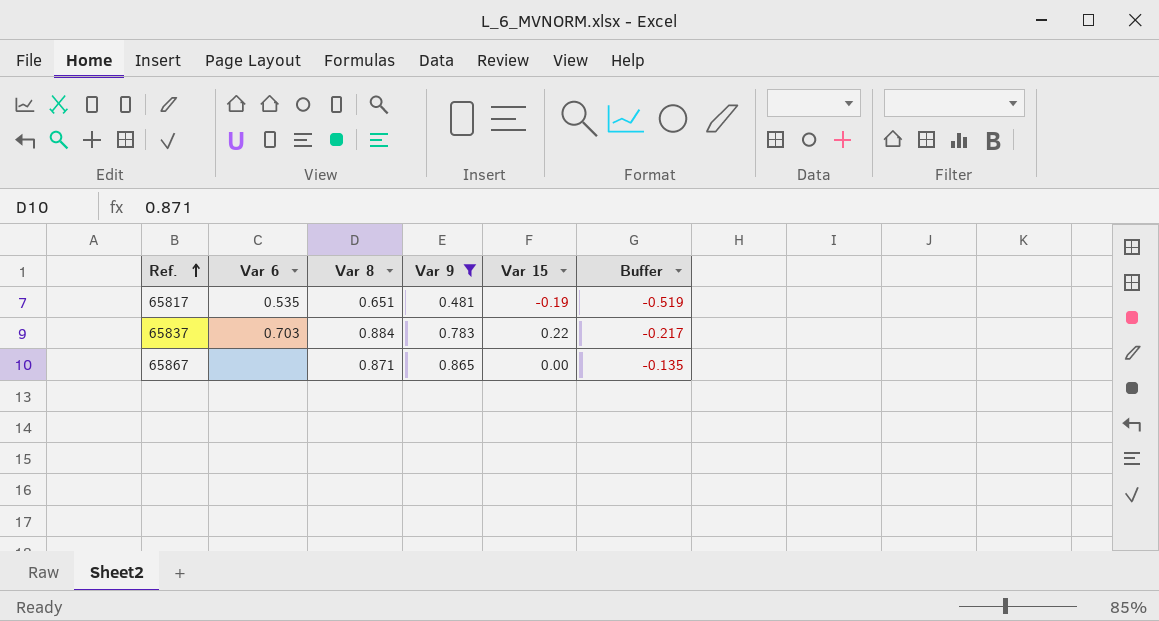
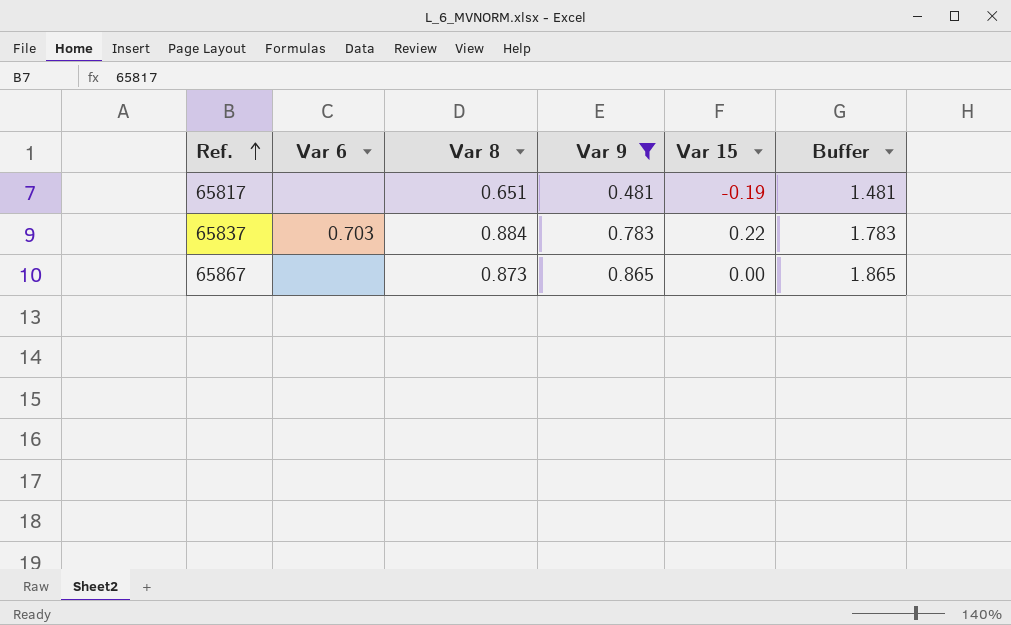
column Buffer | formula: [Var 9] - 1 -> [Var 9] + 1
65817 | Var 6: 0.535 -> none
65867 | Var 8: 0.871 -> 0.873

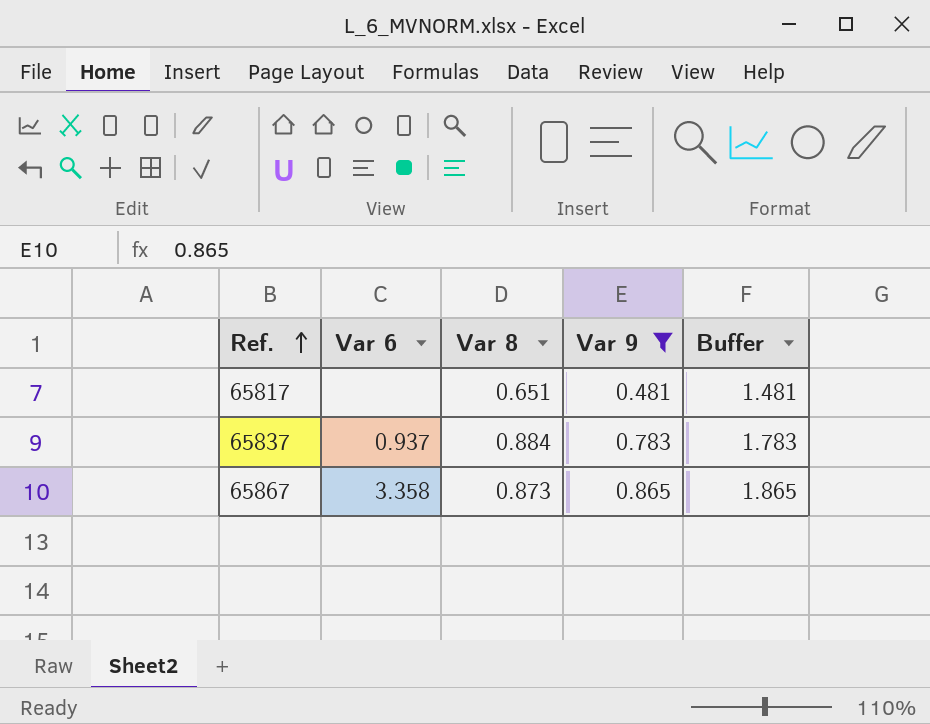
column Var 15 | position: 5 -> none
65837 | Var 6: 0.703 -> 0.937
65867 | Var 6: none -> 3.358

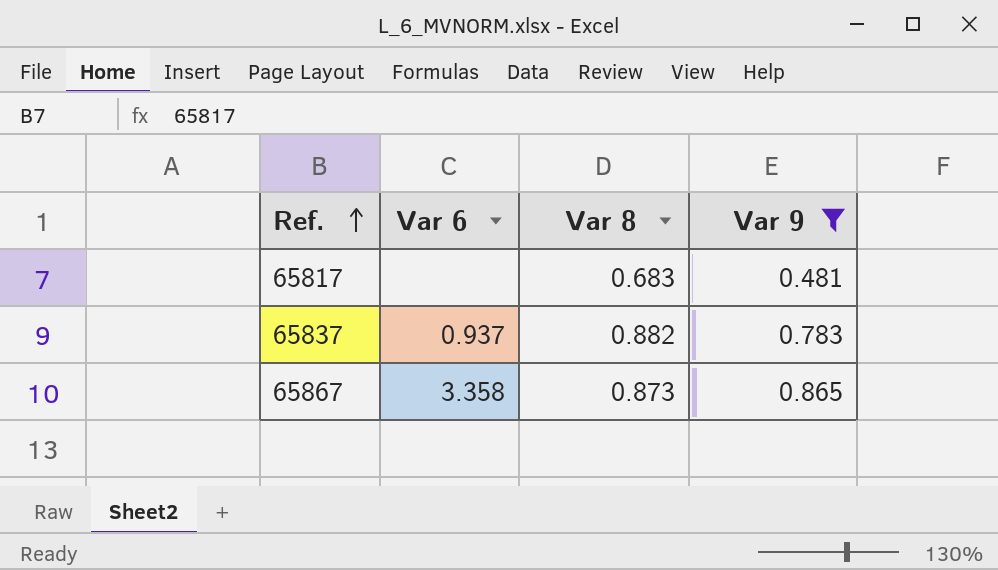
column Buffer | formula: [Var 9] + 1 -> none
65817 | Var 8: 0.651 -> 0.683
65837 | Var 8: 0.884 -> 0.882

